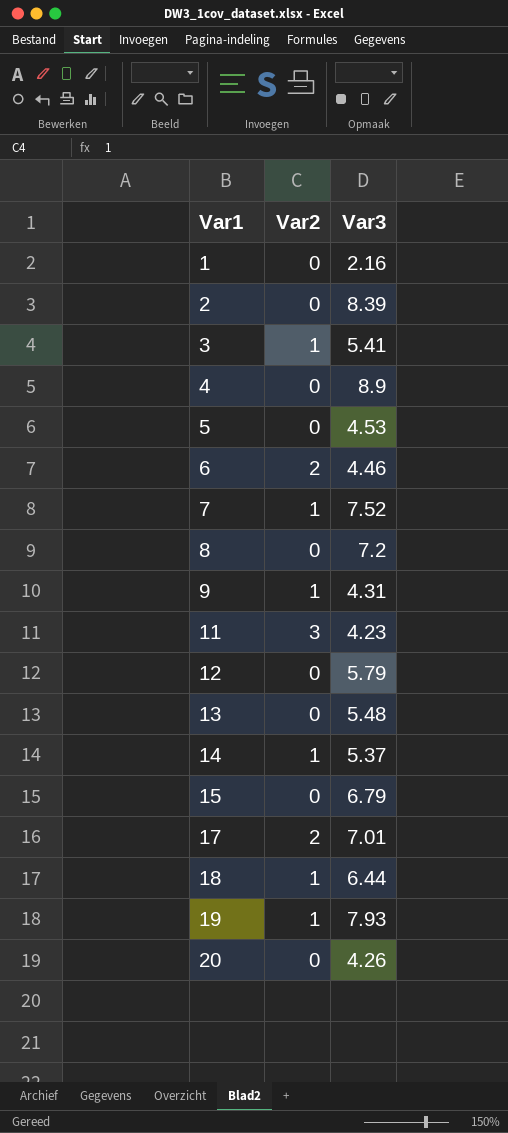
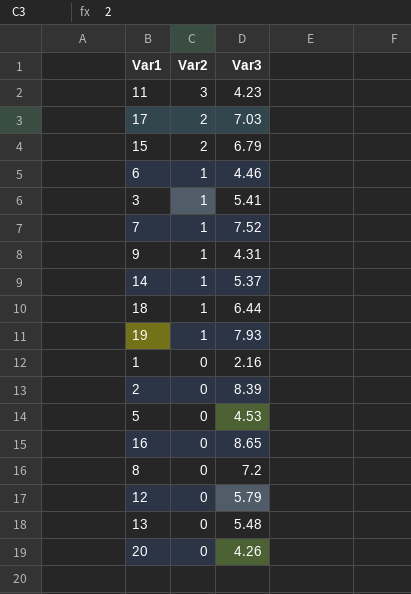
row order: Var1 ascending -> Var2 descending
row 4: 0 | 8.9 -> none
17 | Var3: 7.01 -> 7.03
15 | Var2: 0 -> 2
6 | Var2: 2 -> 1
row 16: none -> 0 | 8.65

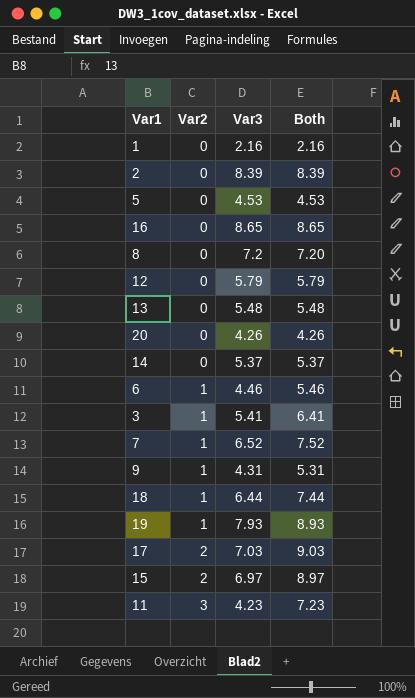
row order: Var2 descending -> Var2 ascending
column Both | formula: none -> [Var2] + [Var3]
14 | Var2: 1 -> 0
7 | Var3: 7.52 -> 6.52
15 | Var3: 6.79 -> 6.97

